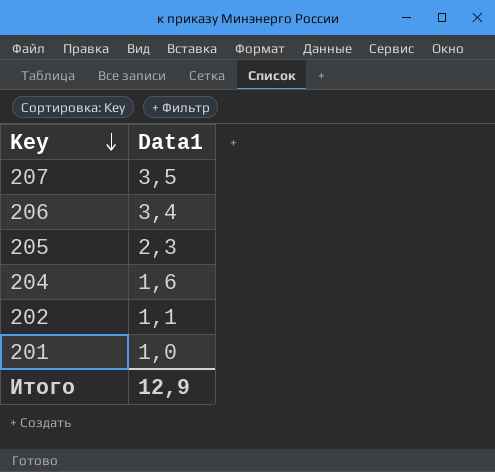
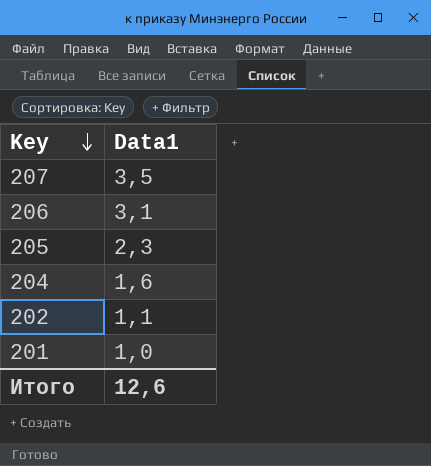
206 | Data1: 3,4 -> 3,1
Итого | Data1: 12,9 -> 12,6

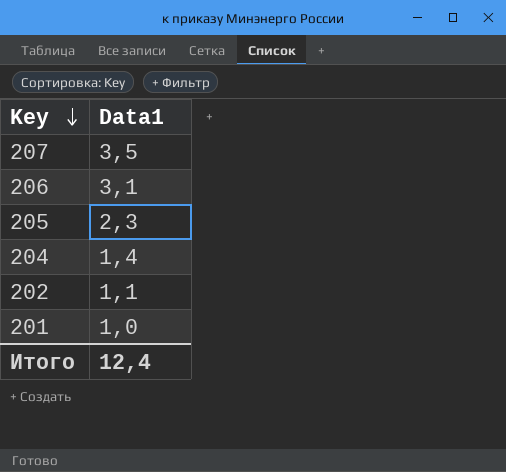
204 | Data1: 1,6 -> 1,4
Итого | Data1: 12,6 -> 12,4

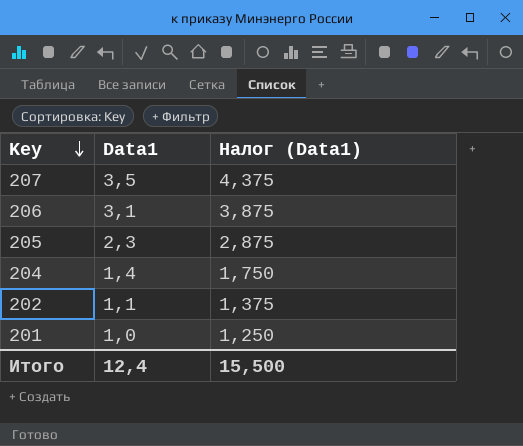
column Налог (Data1) | formula: none -> [Data1] * 1,25

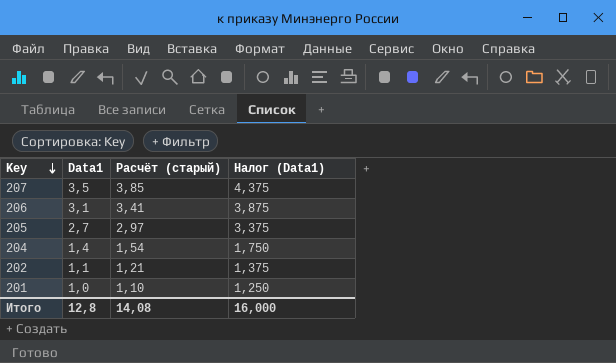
column Расчёт (старый) | formula: none -> [Data1] * 1,1
205 | Data1: 2,3 -> 2,7
205 | Налог (Data1): 2,875 -> 3,375
Итого | Data1: 12,4 -> 12,8
Итого | Налог (Data1): 15,500 -> 16,000

